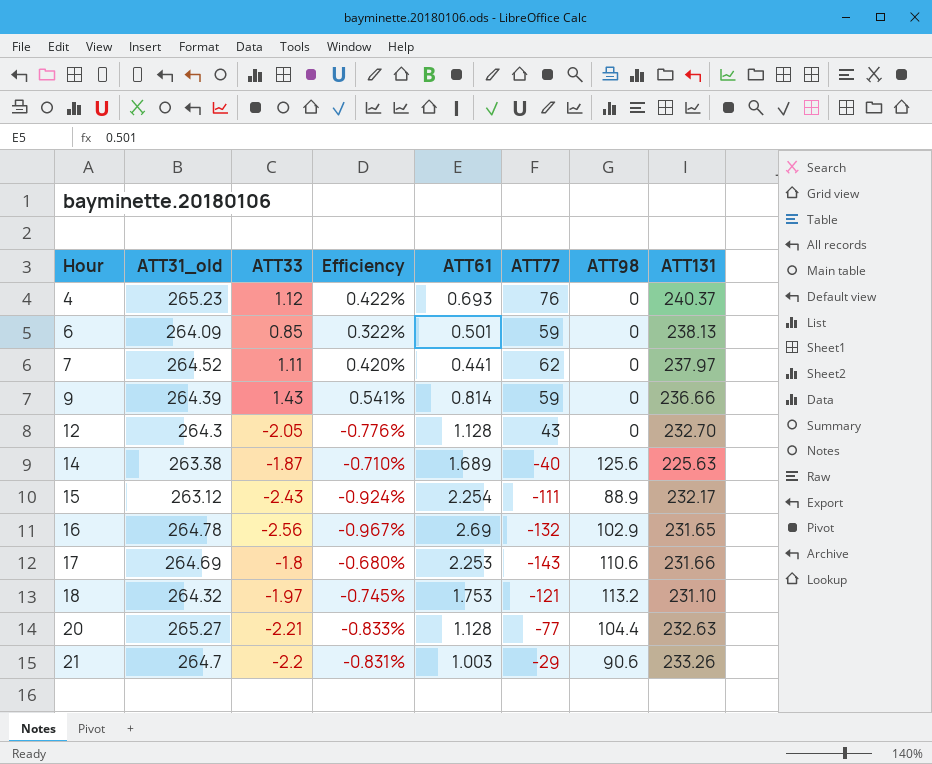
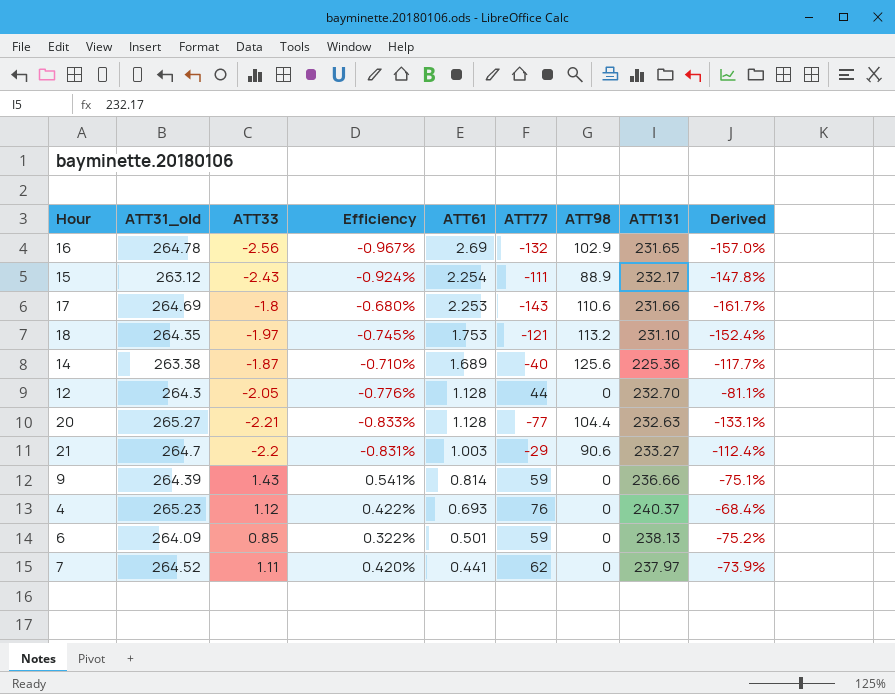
row order: Hour ascending -> ATT61 descending
column Derived | formula: none -> ([ATT77] - [ATT131]) / [ATT131]
18 | ATT31_old: 264.32 -> 264.35
14 | ATT131: 225.63 -> 225.36
12 | ATT77: 43 -> 44
21 | ATT131: 233.26 -> 233.27

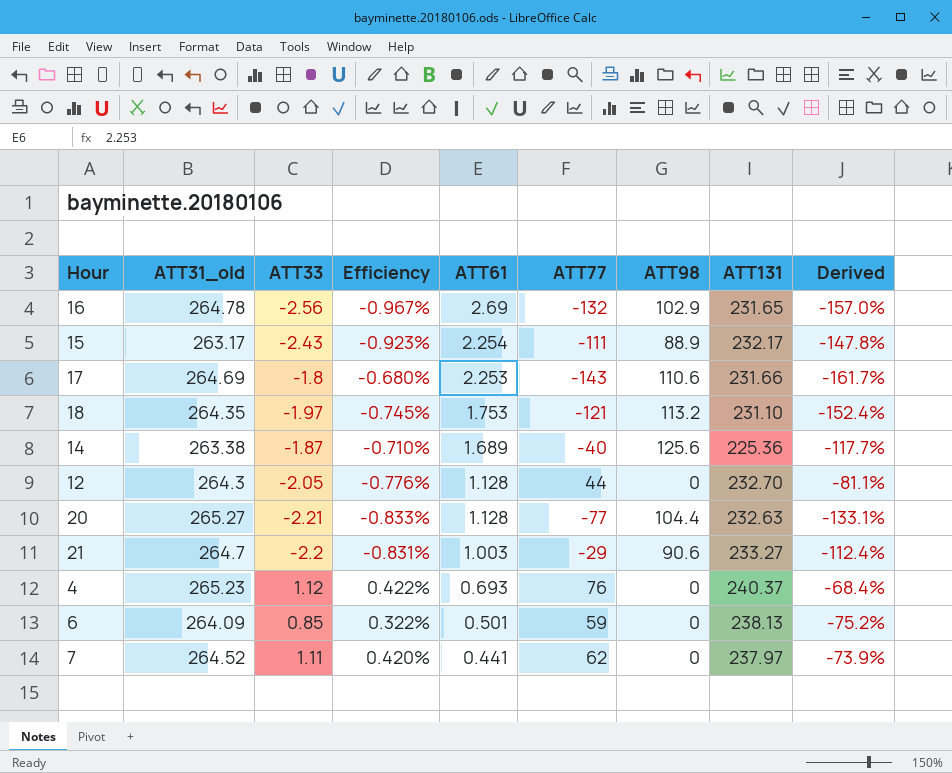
row 9: 264.39 | 1.43 | 0.541% | 0.814 | 59 | 0 | 236.66 | -75.1% -> none
15 | ATT31_old: 263.12 -> 263.17
15 | Efficiency: -0.924% -> -0.923%

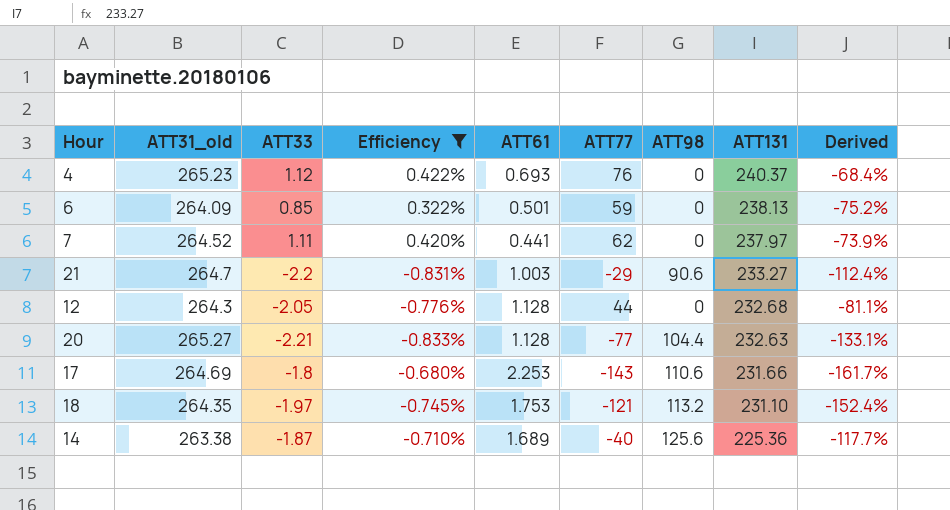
filter: none -> Efficiency >= -0.833%
row order: ATT61 descending -> ATT131 descending
12 | ATT131: 232.70 -> 232.68

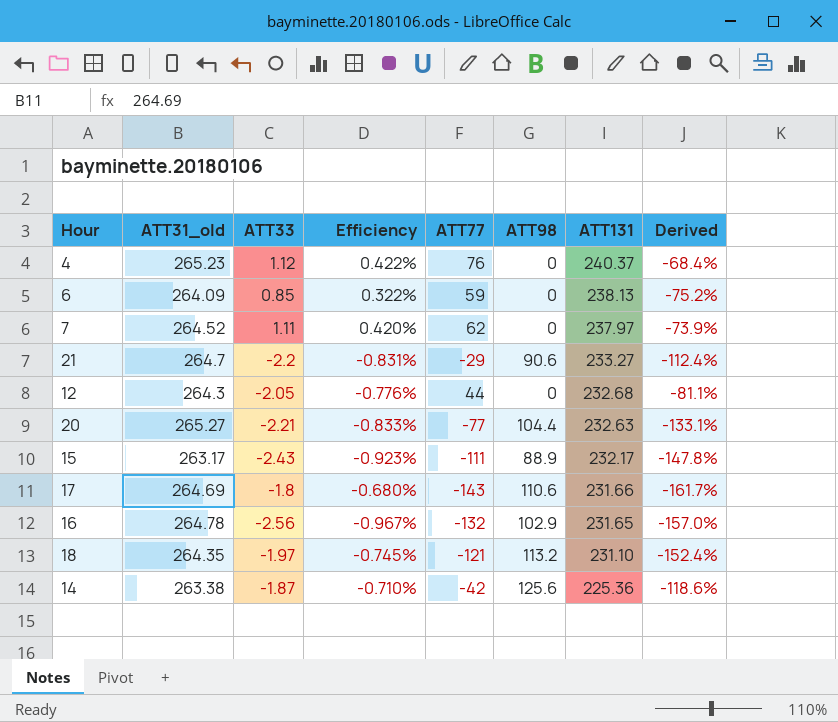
filter: Efficiency >= -0.833% -> none
column ATT61 | position: 5 -> none
14 | ATT77: -40 -> -42
14 | Derived: -117.7% -> -118.6%

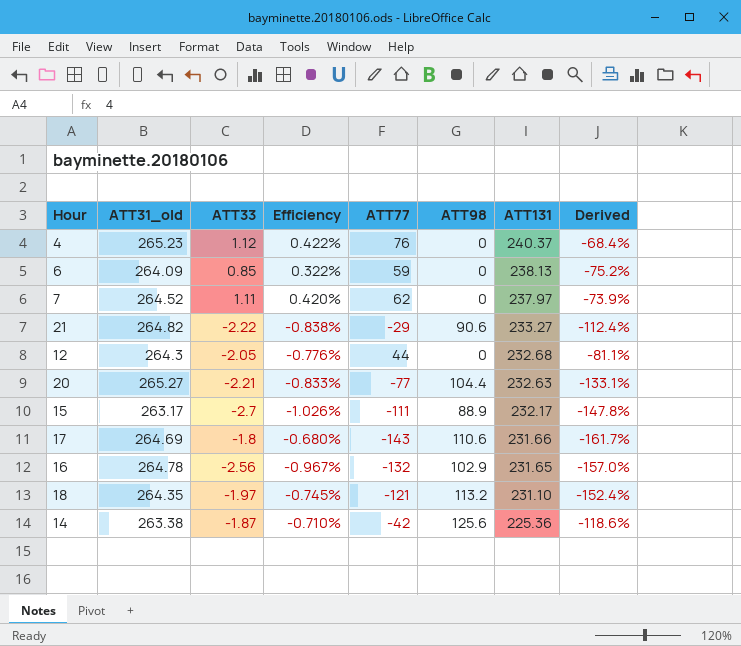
21 | ATT31_old: 264.7 -> 264.82
21 | ATT33: -2.2 -> -2.22
21 | Efficiency: -0.831% -> -0.838%
15 | ATT33: -2.43 -> -2.7
15 | Efficiency: -0.923% -> -1.026%

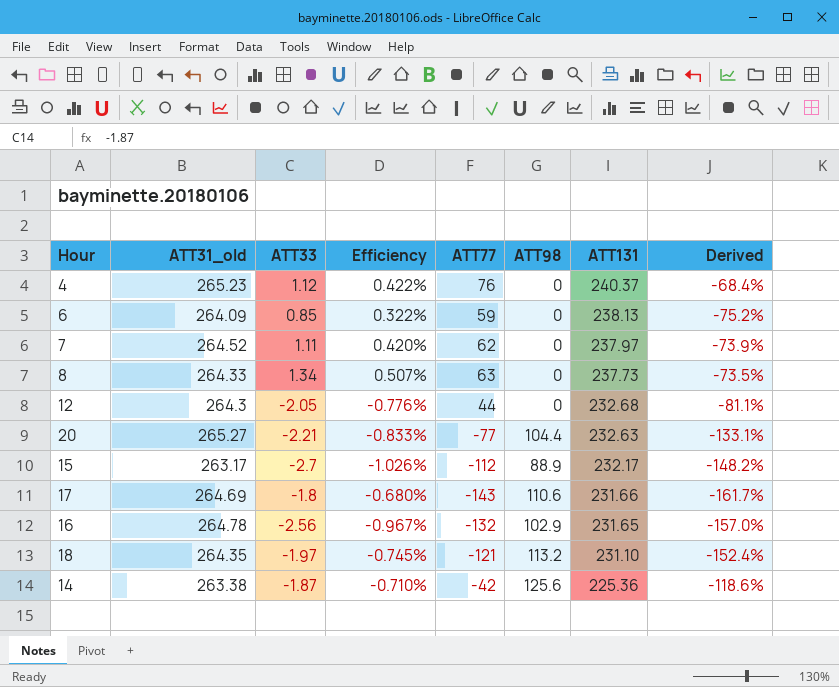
row 21: 264.82 | -2.22 | -0.838% | -29 | 90.6 | 233.27 | -112.4% -> none
row 8: none -> 264.33 | 1.34 | 0.507% | 63 | 0 | 237.73 | -73.5%
15 | ATT77: -111 -> -112
15 | Derived: -147.8% -> -148.2%

